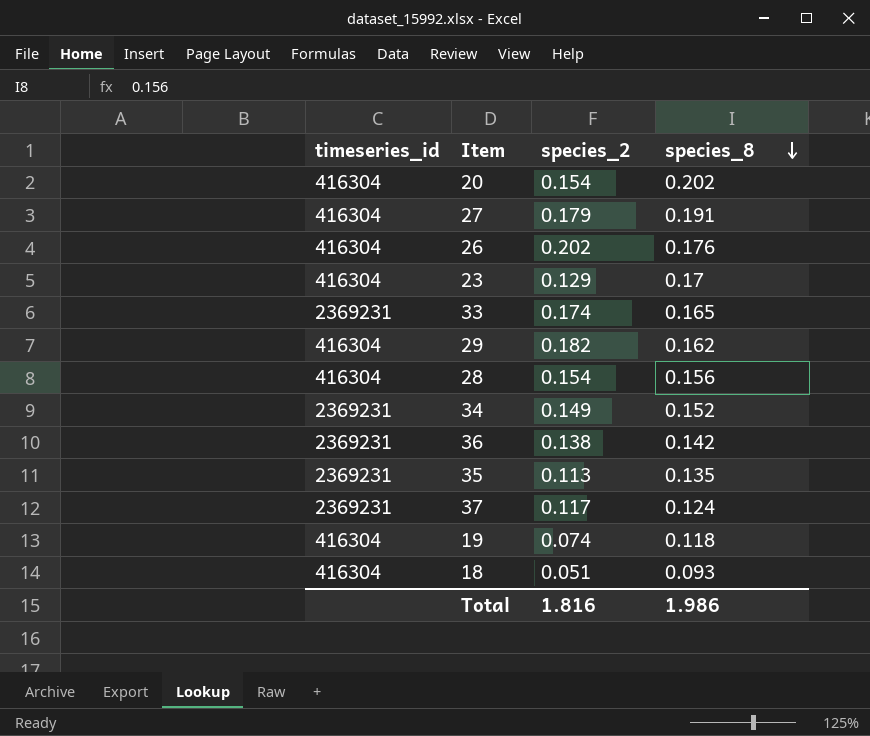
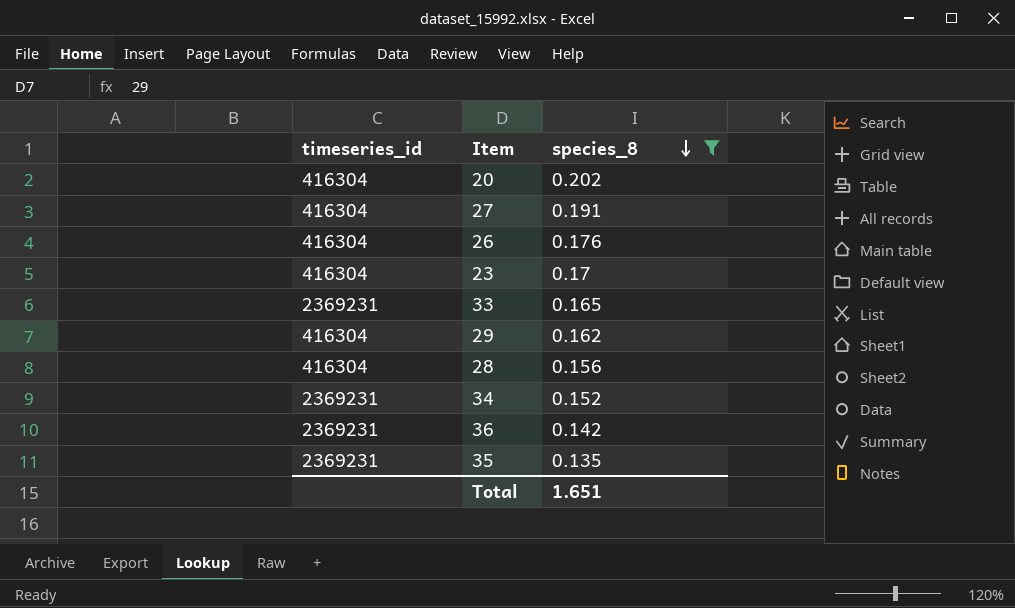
filter: none -> species_8 >= 0.135
column species_2 | position: 3 -> none
Total | species_8: 1.986 -> 1.651

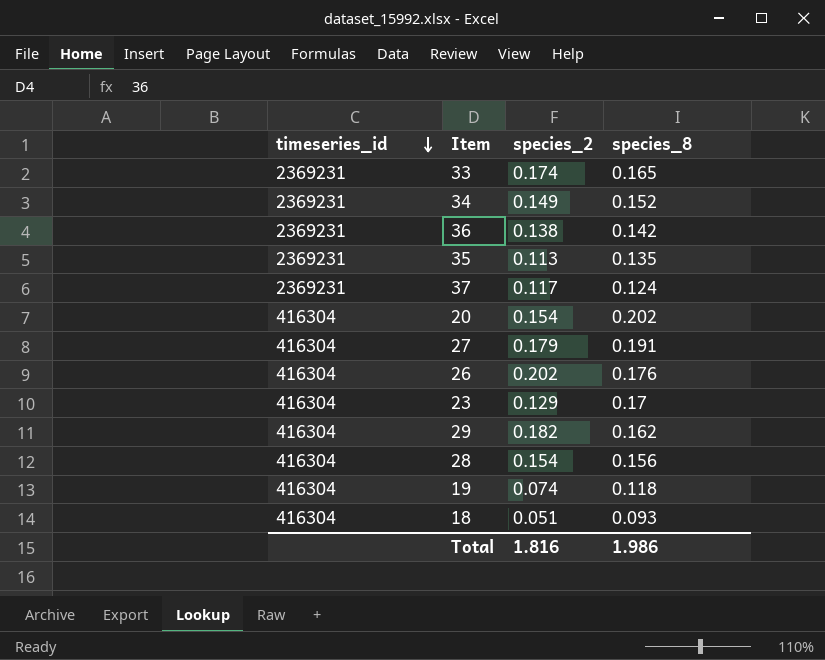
filter: species_8 >= 0.135 -> none
row order: species_8 descending -> timeseries_id descending
column species_2 | position: none -> 3
Total | species_8: 1.651 -> 1.986

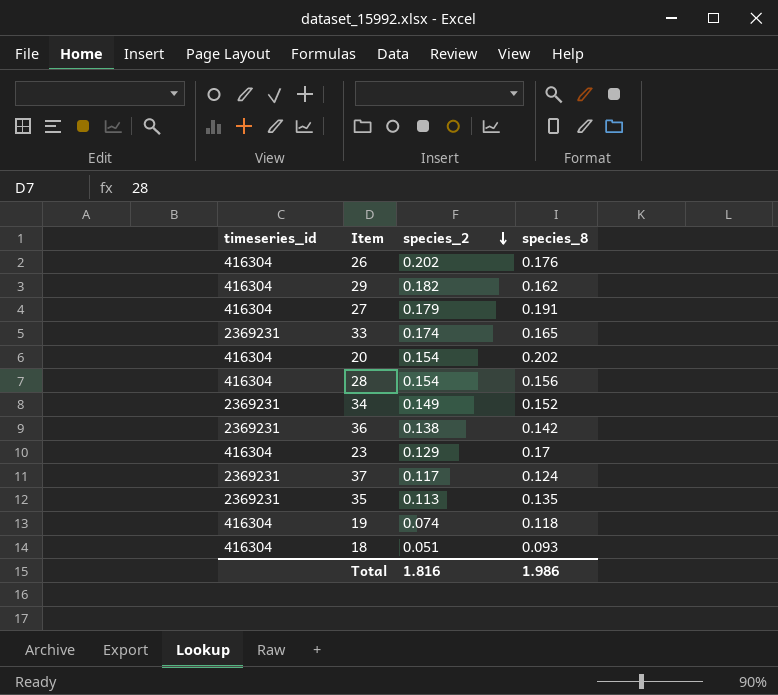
row order: timeseries_id descending -> species_2 descending

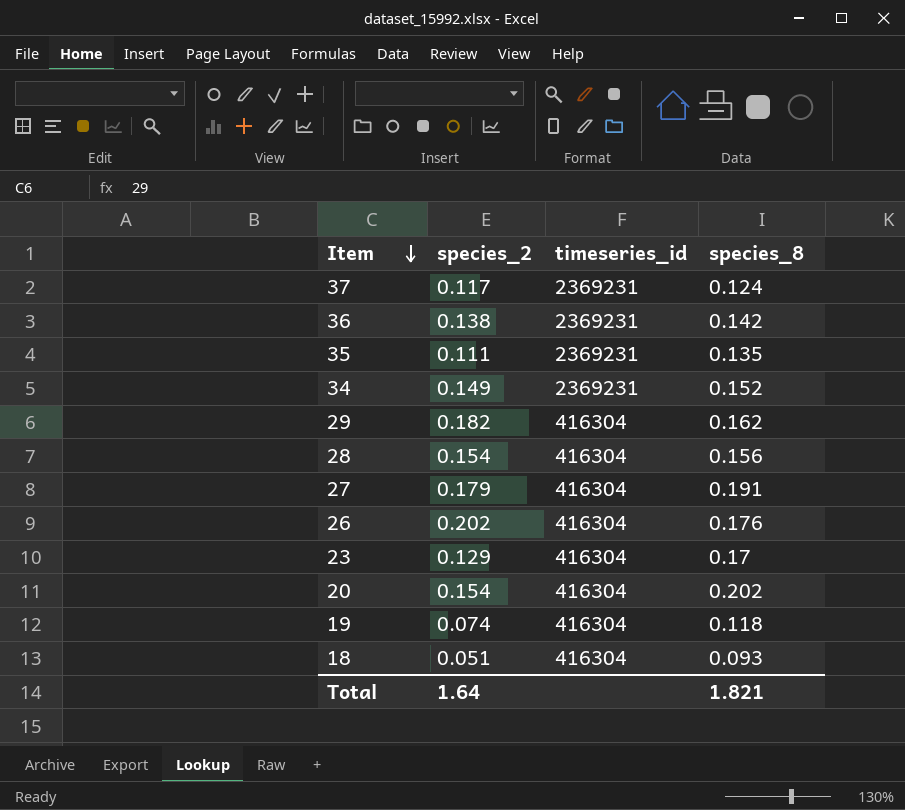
row order: species_2 descending -> Item descending
column timeseries_id | position: 1 -> 3
row 33: 2369231 | 0.174 | 0.165 -> none
35 | species_2: 0.113 -> 0.111
Total | species_2: 1.816 -> 1.64
Total | species_8: 1.986 -> 1.821

